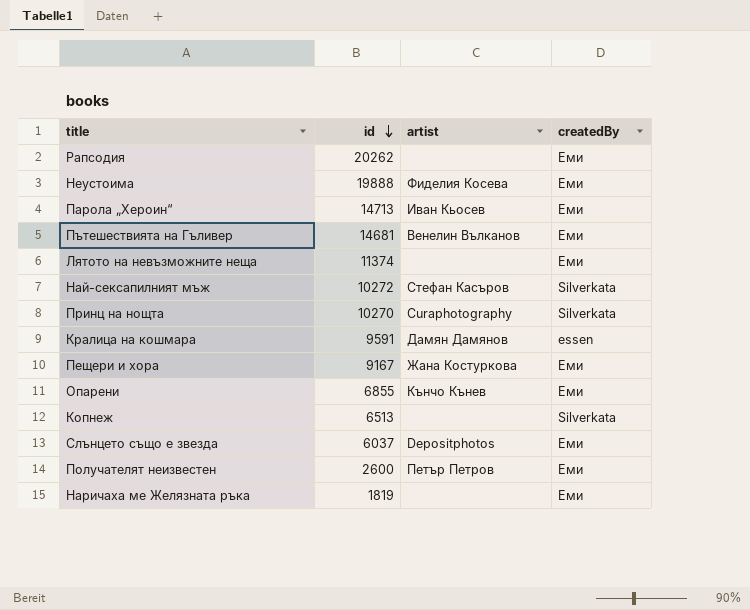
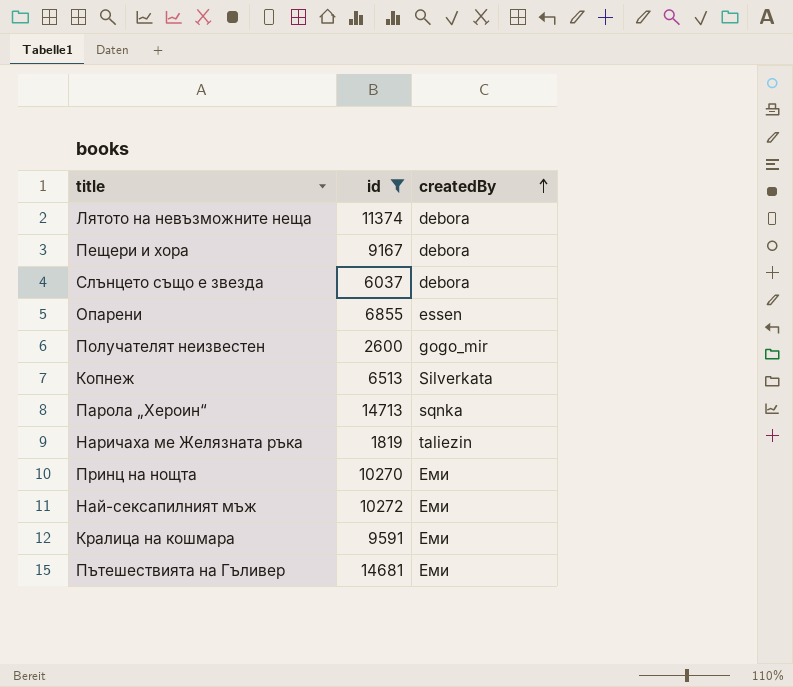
filter: none -> id <= 14713
row order: id descending -> createdBy ascending
column artist | position: 3 -> none
Лятото на невъзможните неща | createdBy: Еми -> debora
Пещери и хора | createdBy: Еми -> debora
Слънцето също е звезда | createdBy: Еми -> debora
Опарени | createdBy: Еми -> essen
Получателят неизвестен | createdBy: Еми -> gogo_mir
Парола „Хероин“ | createdBy: Еми -> sqnka
Наричаха ме Желязната ръка | createdBy: Еми -> taliezin
Принц на нощта | createdBy: Silverkata -> Еми
Най-сексапилният мъж | createdBy: Silverkata -> Еми
Кралица на кошмара | createdBy: essen -> Еми

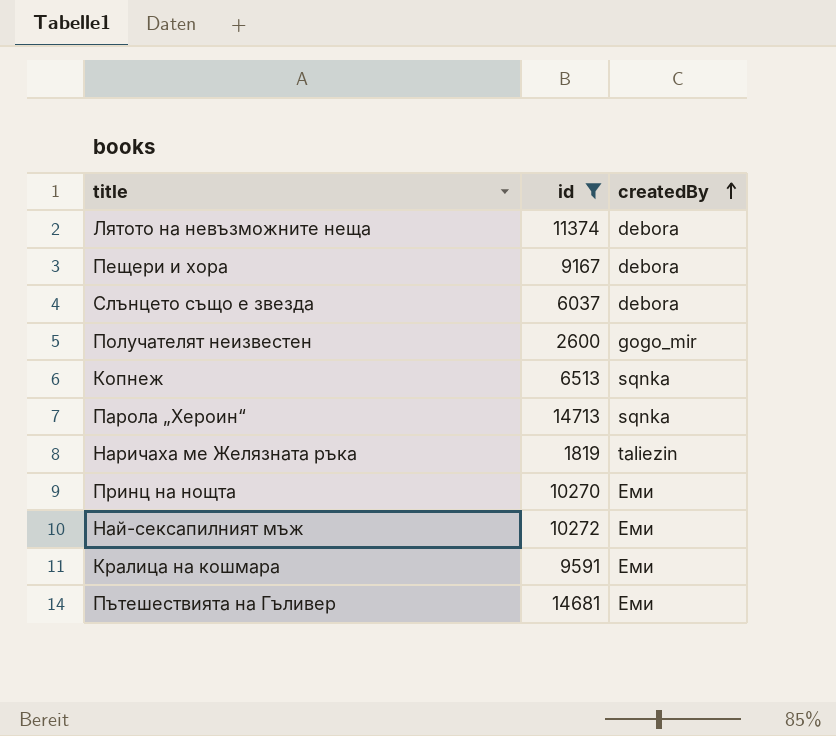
row Опарени: 6855 | essen -> none
Копнеж | createdBy: Silverkata -> sqnka

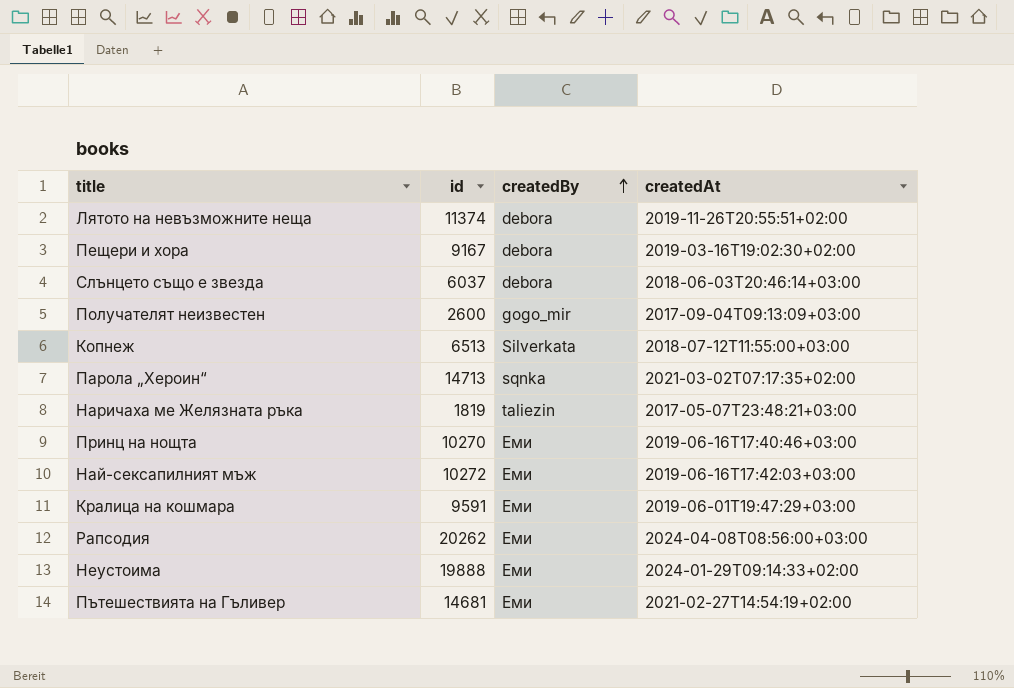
filter: id <= 14713 -> none
column createdAt | position: none -> 4
Копнеж | createdBy: sqnka -> Silverkata

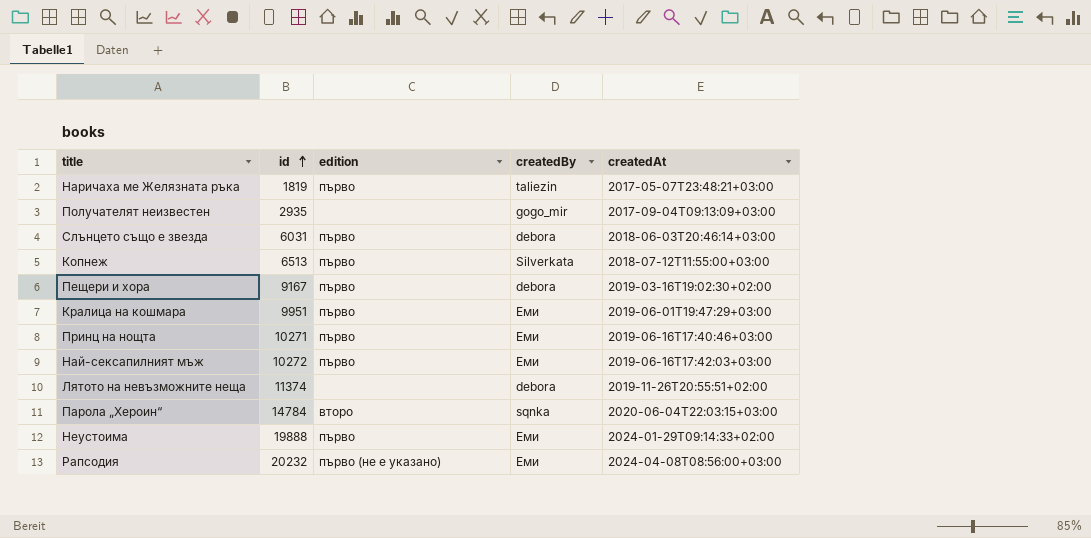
row order: createdBy ascending -> id ascending
column edition | position: none -> 3
row Пътешествията на Гъливер: 14681 | Еми | 2021-02-27T14:54:19+02:00 -> none
Получателят неизвестен | id: 2600 -> 2935
Слънцето също е звезда | id: 6037 -> 6031
Кралица на кошмара | id: 9591 -> 9951
Принц на нощта | id: 10270 -> 10271
Парола „Хероин“ | id: 14713 -> 14784
Парола „Хероин“ | createdAt: 2021-03-02T07:17:35+02:00 -> 2020-06-04T22:03:15+03:00
Рапсодия | id: 20262 -> 20232

